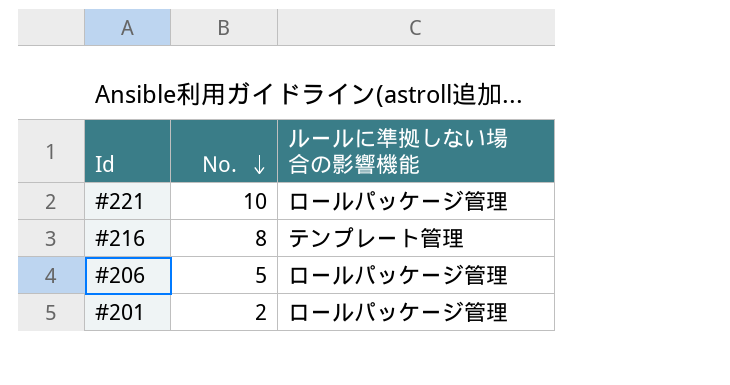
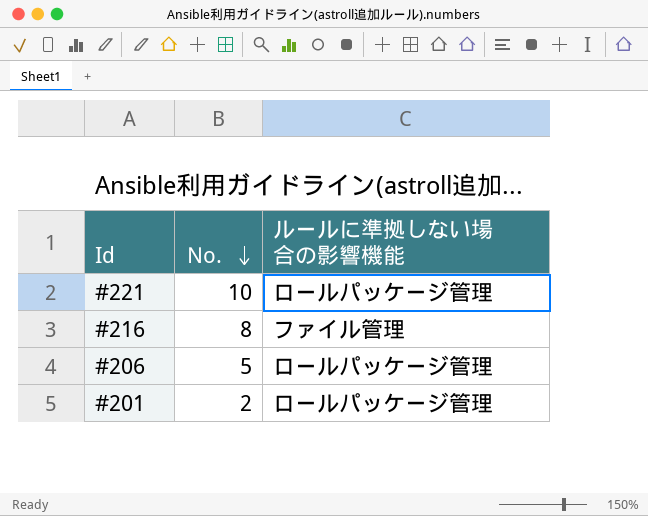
#216 | ルールに準拠しない場合の影響機能: テンプレート管理 -> ファイル管理

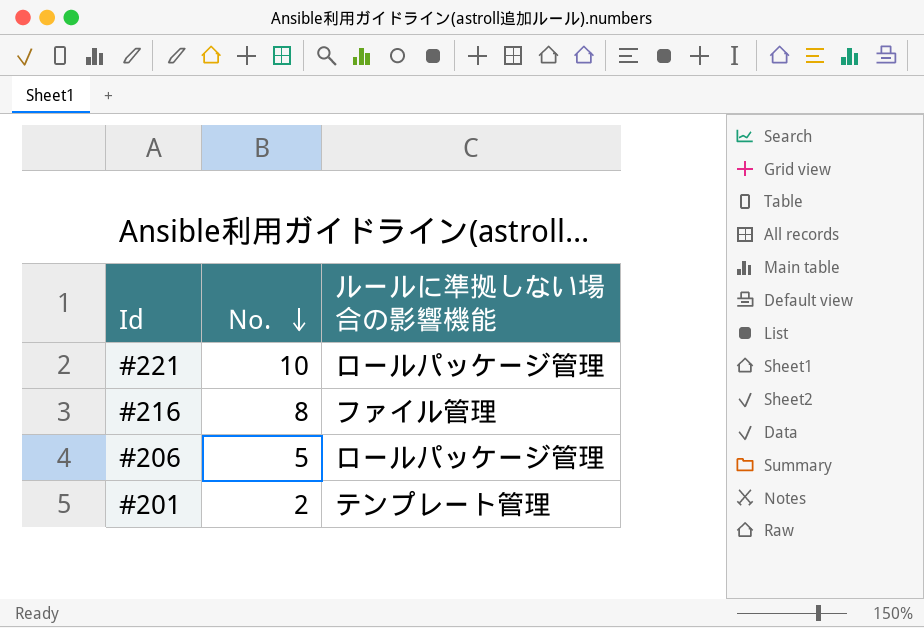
#201 | ルールに準拠しない場合の影響機能: ロールパッケージ管理 -> テンプレート管理

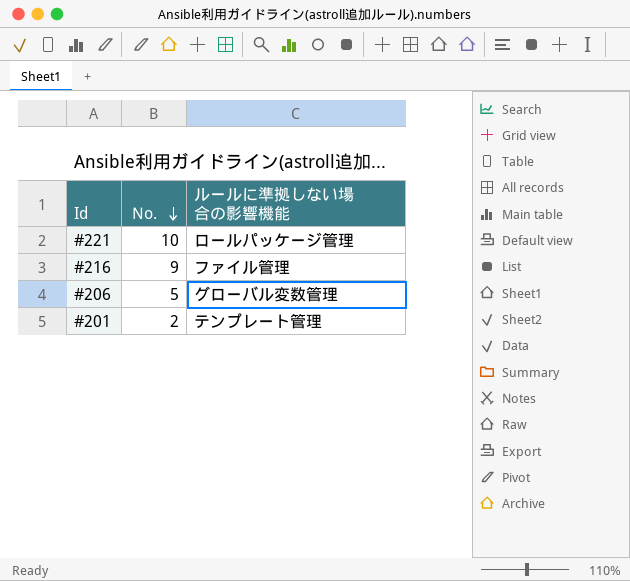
#216 | No.: 8 -> 9
#206 | ルールに準拠しない場合の影響機能: ロールパッケージ管理 -> グローバル変数管理

